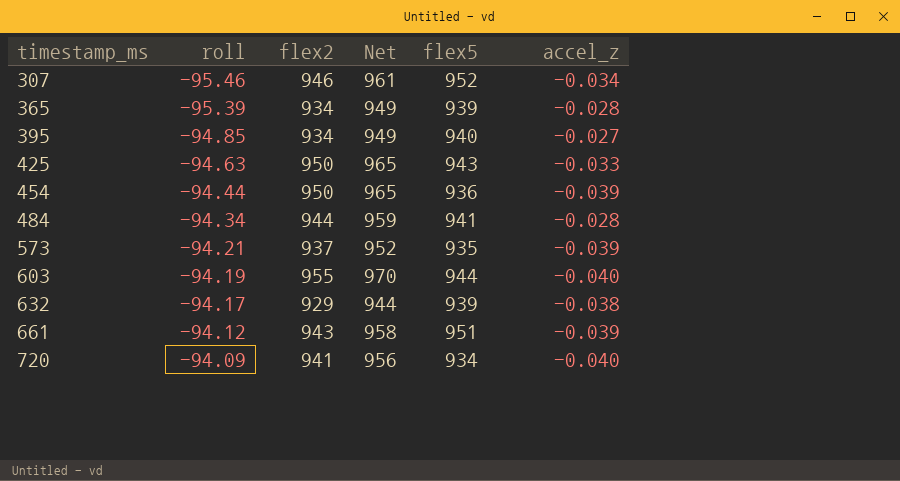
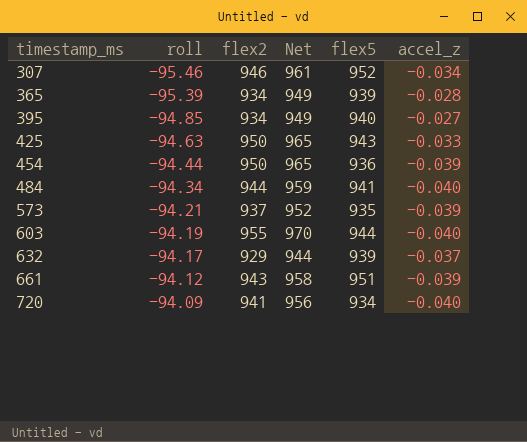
484 | accel_z: -0.028 -> -0.040
632 | accel_z: -0.038 -> -0.037

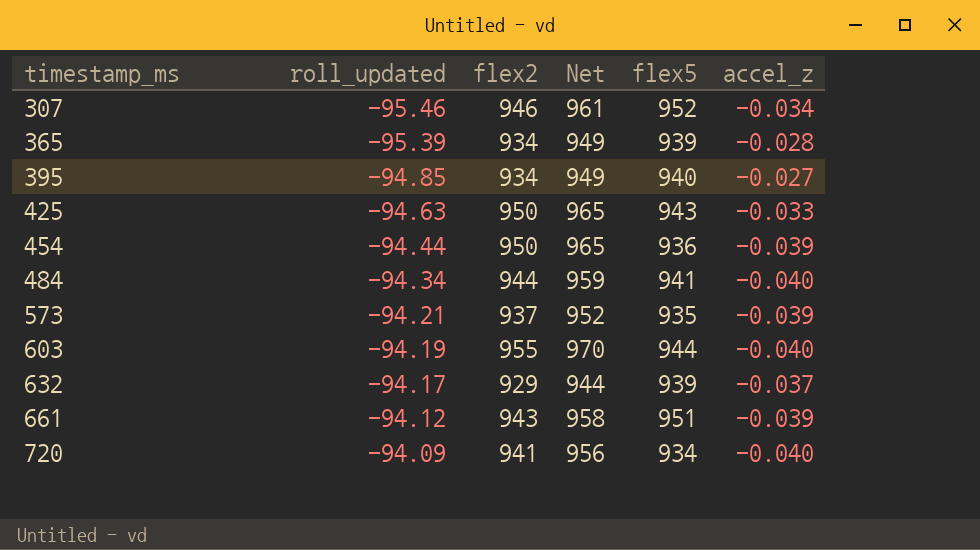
column name: roll -> roll_updated

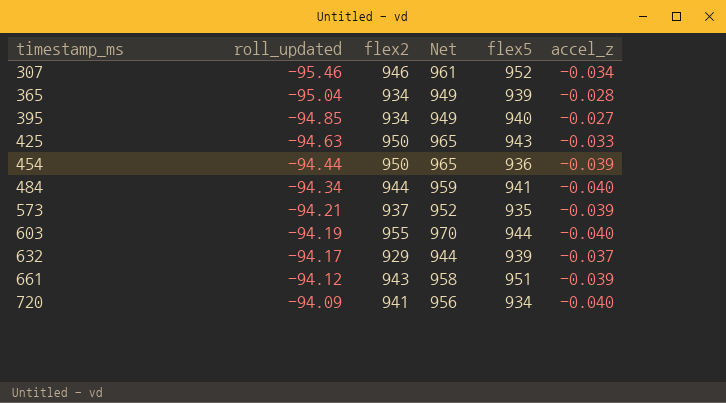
365 | roll_updated: -95.39 -> -95.04

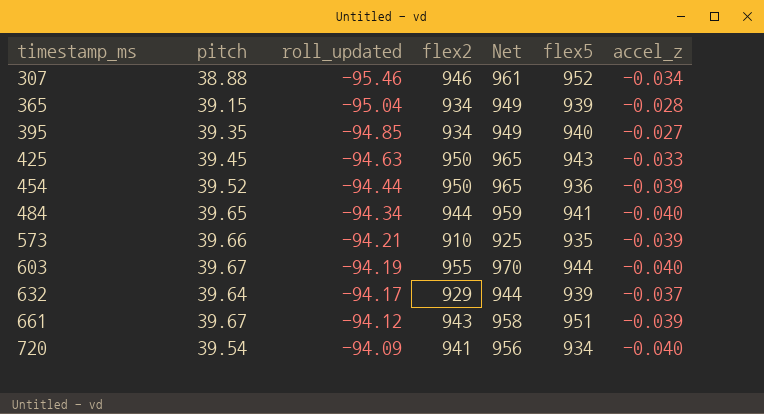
column pitch | position: none -> 2
573 | flex2: 937 -> 910
573 | Net: 952 -> 925

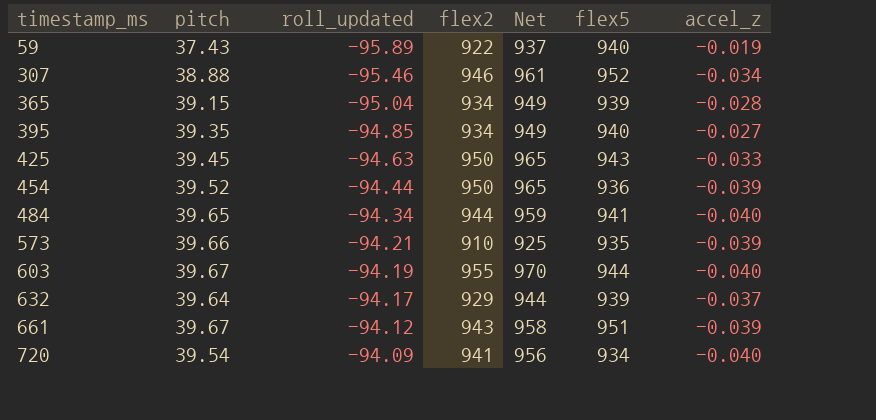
row 59: none -> 37.43 | -95.89 | 922 | 937 | 940 | -0.019

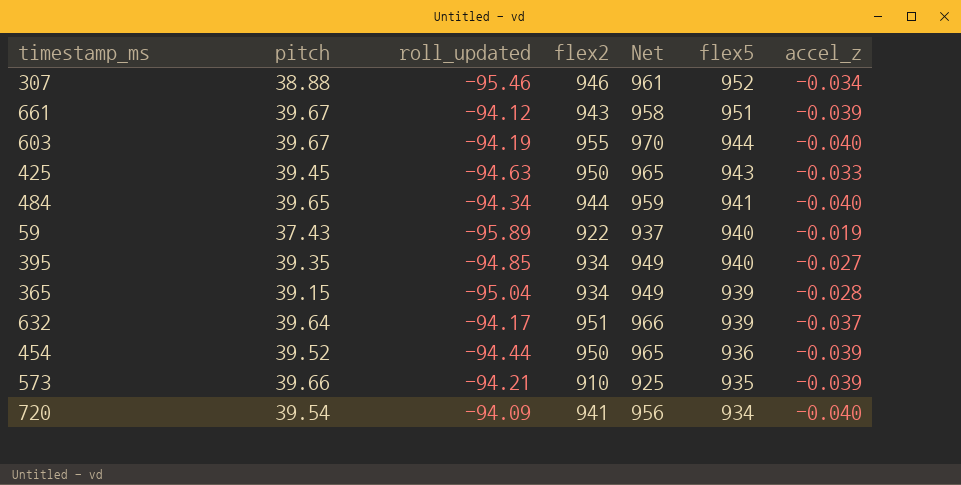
row order: timestamp_ms ascending -> flex5 descending
632 | flex2: 929 -> 951
632 | Net: 944 -> 966

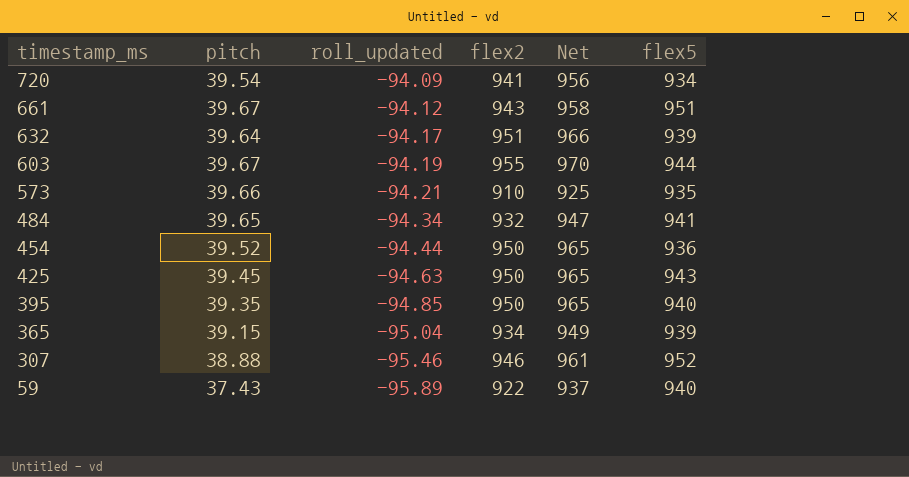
row order: flex5 descending -> timestamp_ms descending
column accel_z | position: 7 -> none
484 | flex2: 944 -> 932
484 | Net: 959 -> 947
395 | flex2: 934 -> 950
395 | Net: 949 -> 965

